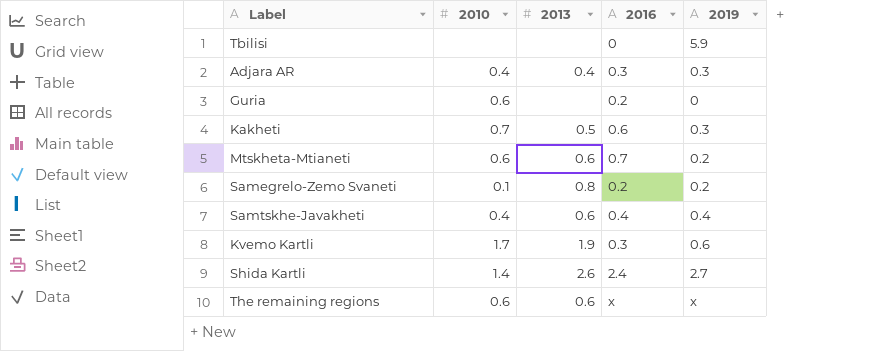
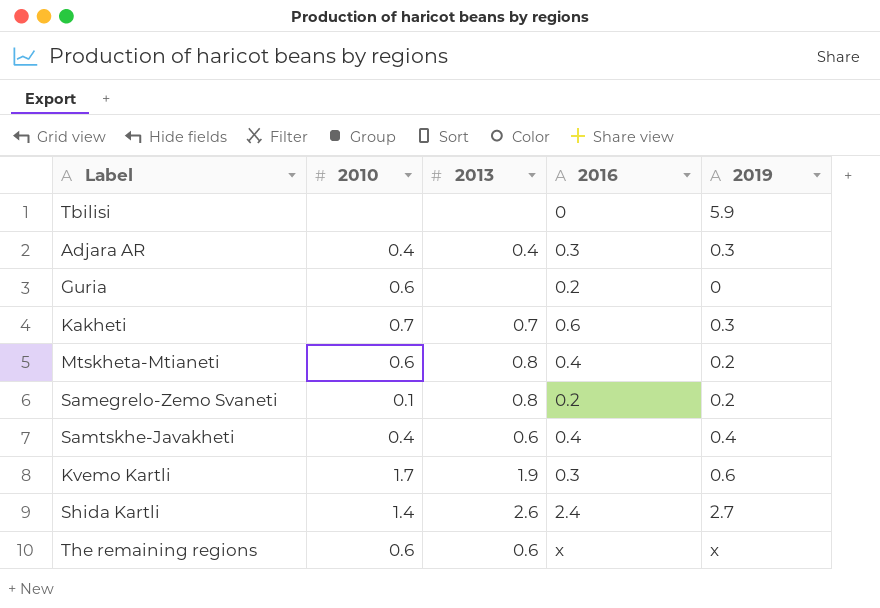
Kakheti | 2013: 0.5 -> 0.7
Mtskheta-Mtianeti | 2013: 0.6 -> 0.8
Mtskheta-Mtianeti | 2016: 0.7 -> 0.4

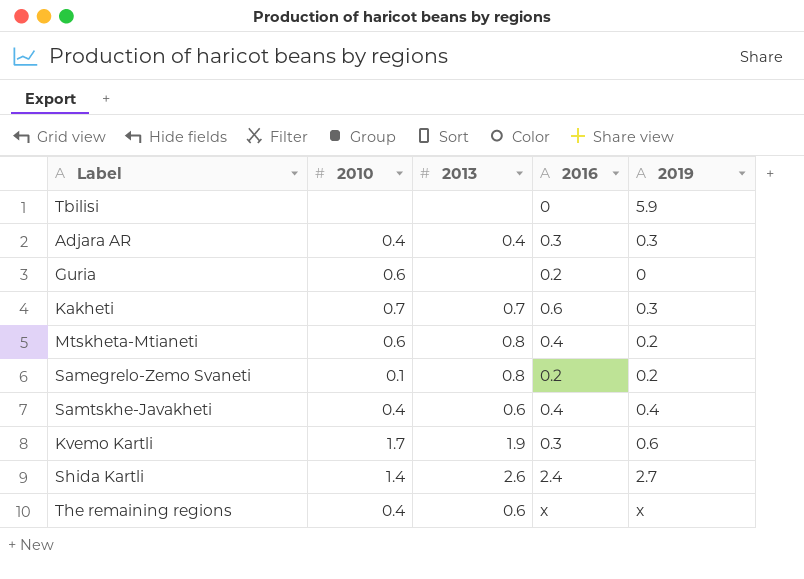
The remaining regions | 2010: 0.6 -> 0.4

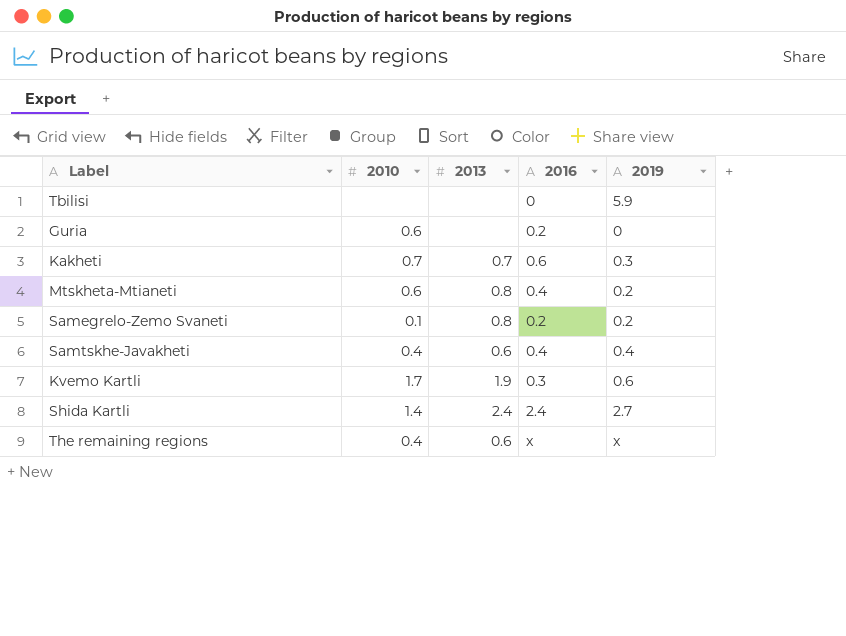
row Adjara AR: 0.4 | 0.4 | 0.3 | 0.3 -> none
Shida Kartli | 2013: 2.6 -> 2.4

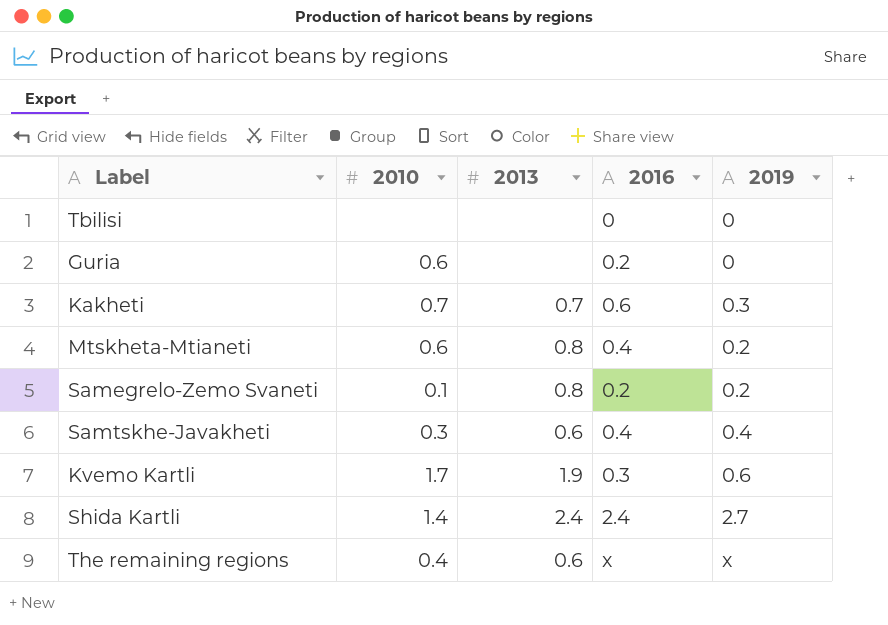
Tbilisi | 2019: 5.9 -> 0
Samtskhe-Javakheti | 2010: 0.4 -> 0.3

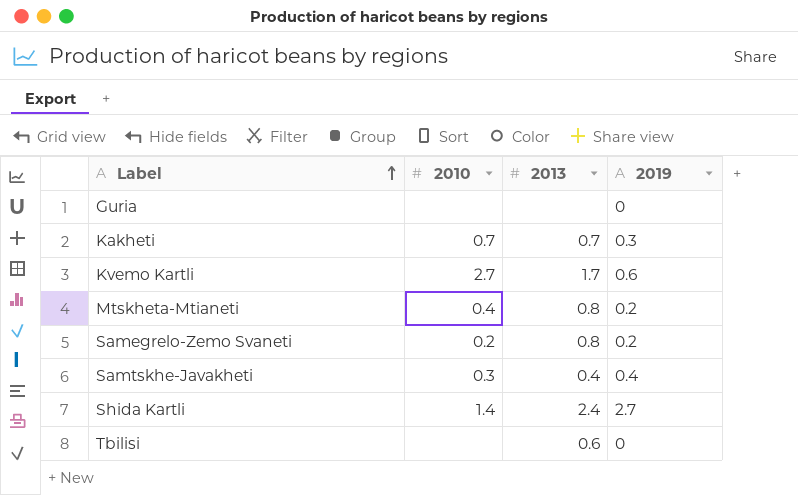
row order: none -> Label ascending
column 2016 | position: 4 -> none
row The remaining regions: 0.4 | 0.6 | x | x -> none
Guria | 2010: 0.6 -> none
Kvemo Kartli | 2010: 1.7 -> 2.7
Kvemo Kartli | 2013: 1.9 -> 1.7
Mtskheta-Mtianeti | 2010: 0.6 -> 0.4
Samegrelo-Zemo Svaneti | 2010: 0.1 -> 0.2
Samtskhe-Javakheti | 2013: 0.6 -> 0.4
Tbilisi | 2013: none -> 0.6

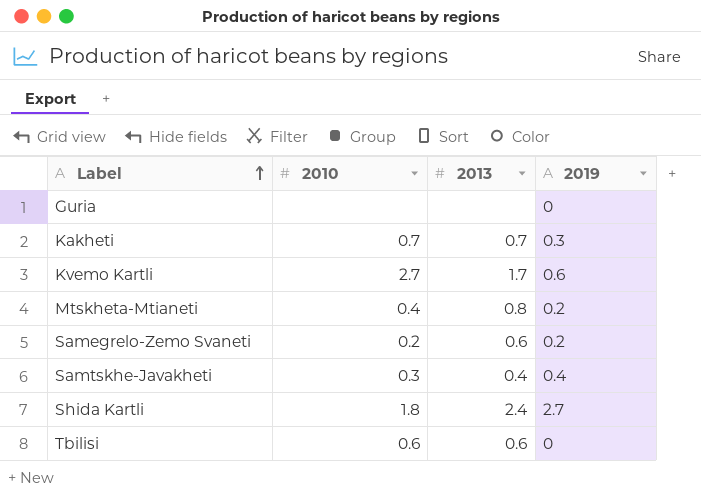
Samegrelo-Zemo Svaneti | 2013: 0.8 -> 0.6
Shida Kartli | 2010: 1.4 -> 1.8
Tbilisi | 2010: none -> 0.6

